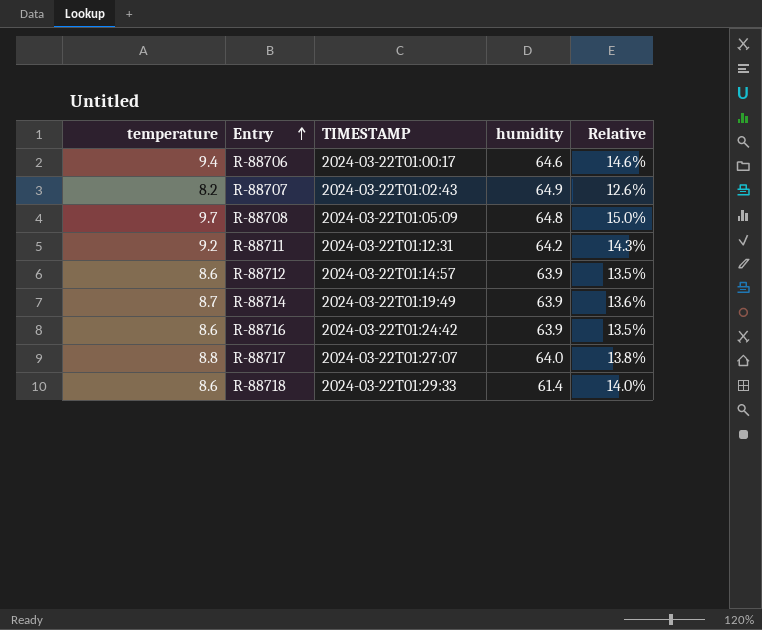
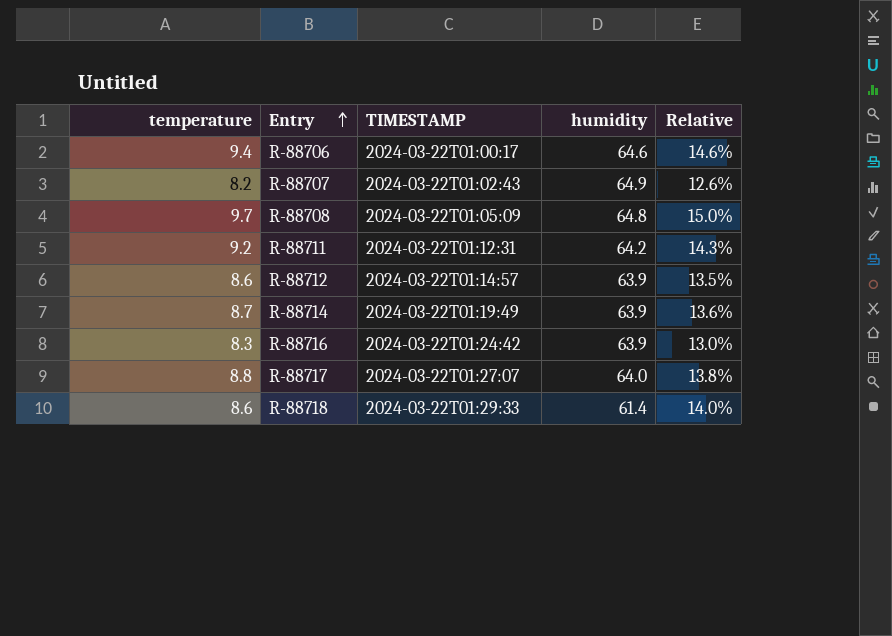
R-88716 | temperature: 8.6 -> 8.3
R-88716 | Relative: 13.5% -> 13.0%

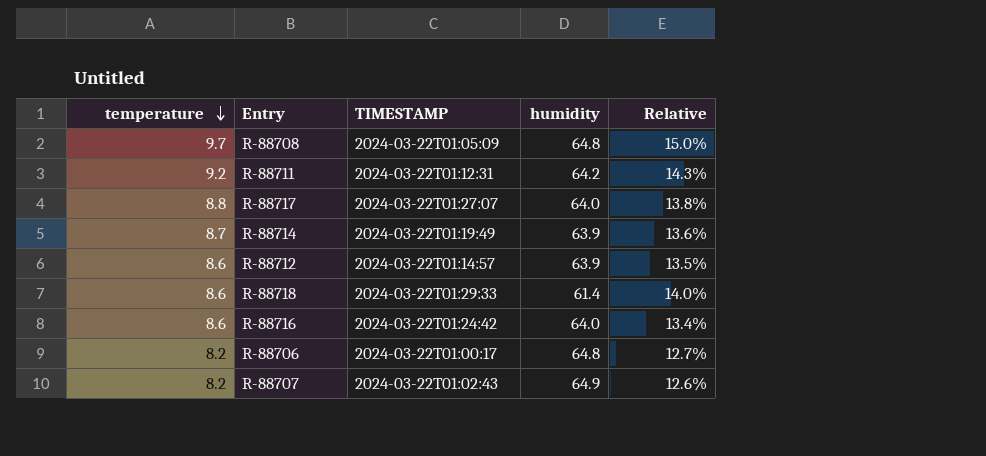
row order: Entry ascending -> temperature descending
R-88716 | temperature: 8.3 -> 8.6
R-88716 | humidity: 63.9 -> 64.0
R-88716 | Relative: 13.0% -> 13.4%
R-88706 | temperature: 9.4 -> 8.2
R-88706 | humidity: 64.6 -> 64.8
R-88706 | Relative: 14.6% -> 12.7%

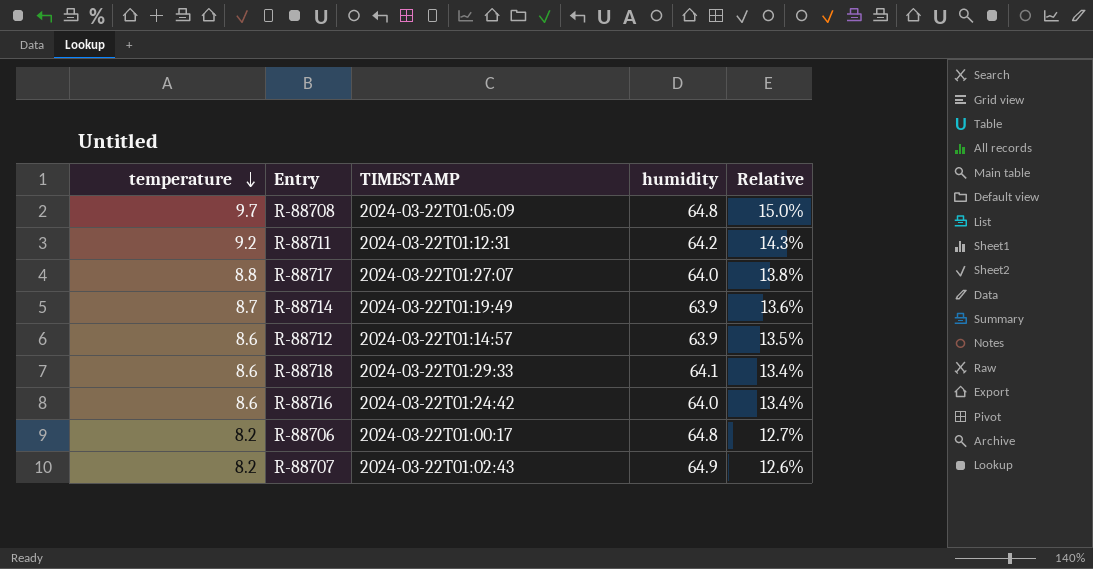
R-88718 | humidity: 61.4 -> 64.1
R-88718 | Relative: 14.0% -> 13.4%

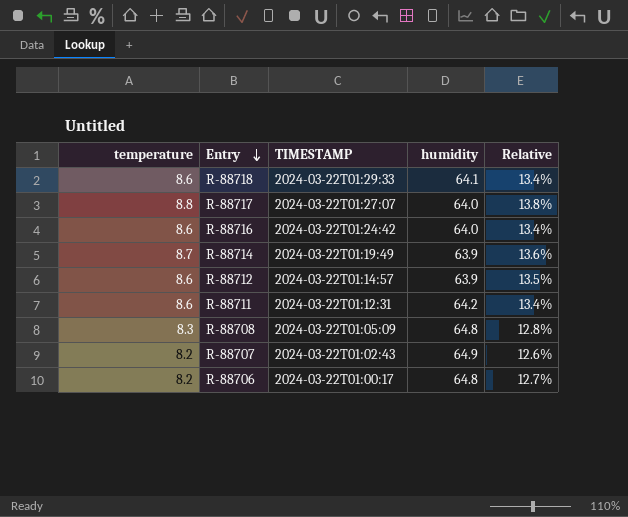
row order: temperature descending -> Entry descending
R-88711 | temperature: 9.2 -> 8.6
R-88711 | Relative: 14.3% -> 13.4%
R-88708 | temperature: 9.7 -> 8.3
R-88708 | Relative: 15.0% -> 12.8%

